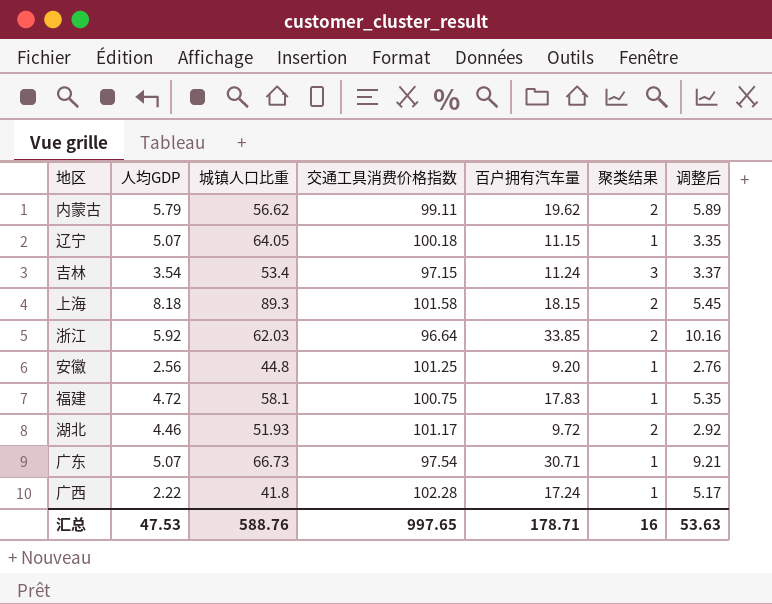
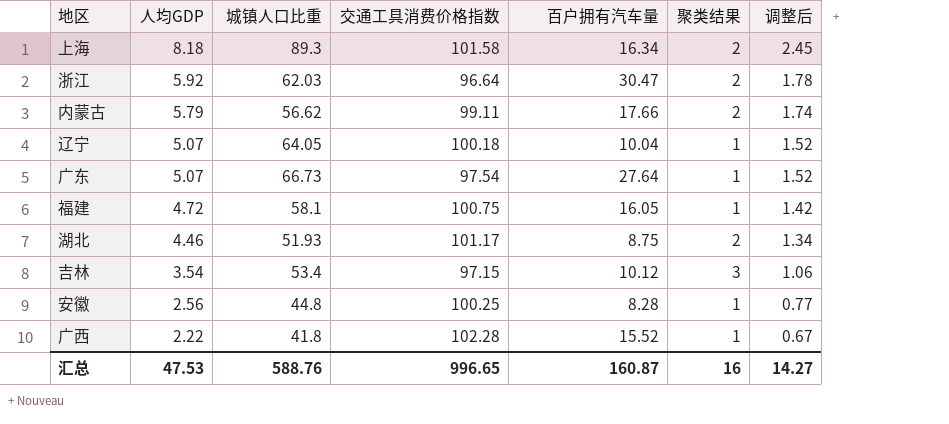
row order: none -> 人均GDP descending
column 调整后 | formula: [百户拥有汽车量] * 0.3 -> [人均GDP] * 0.3
上海 | 百户拥有汽车量: 18.15 -> 16.34
浙江 | 百户拥有汽车量: 33.85 -> 30.47
内蒙古 | 百户拥有汽车量: 19.62 -> 17.66
辽宁 | 百户拥有汽车量: 11.15 -> 10.04
广东 | 百户拥有汽车量: 30.71 -> 27.64
福建 | 百户拥有汽车量: 17.83 -> 16.05
湖北 | 百户拥有汽车量: 9.72 -> 8.75
吉林 | 百户拥有汽车量: 11.24 -> 10.12
安徽 | 交通工具消费价格指数: 101.25 -> 100.25
安徽 | 百户拥有汽车量: 9.20 -> 8.28
广西 | 百户拥有汽车量: 17.24 -> 15.52
汇总 | 交通工具消费价格指数: 997.65 -> 996.65
汇总 | 百户拥有汽车量: 178.71 -> 160.87
汇总 | 调整后: 53.63 -> 14.27

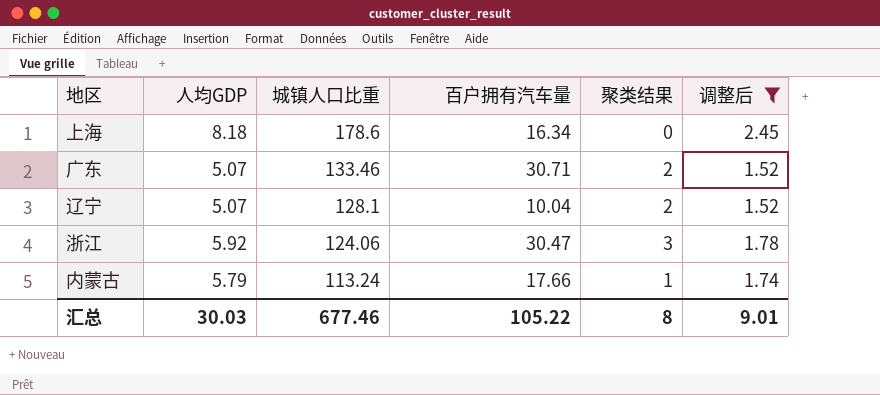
filter: none -> 调整后 >= 1.52
row order: 人均GDP descending -> 城镇人口比重 descending
column 交通工具消费价格指数 | position: 4 -> none
上海 | 城镇人口比重: 89.3 -> 178.6
上海 | 聚类结果: 2 -> 0
广东 | 城镇人口比重: 66.73 -> 133.46
广东 | 百户拥有汽车量: 27.64 -> 30.71
广东 | 聚类结果: 1 -> 2
辽宁 | 城镇人口比重: 64.05 -> 128.1
辽宁 | 聚类结果: 1 -> 2
浙江 | 城镇人口比重: 62.03 -> 124.06
浙江 | 聚类结果: 2 -> 3
内蒙古 | 城镇人口比重: 56.62 -> 113.24
内蒙古 | 聚类结果: 2 -> 1
汇总 | 人均GDP: 47.53 -> 30.03
汇总 | 城镇人口比重: 588.76 -> 677.46
汇总 | 百户拥有汽车量: 160.87 -> 105.22
汇总 | 聚类结果: 16 -> 8
汇总 | 调整后: 14.27 -> 9.01

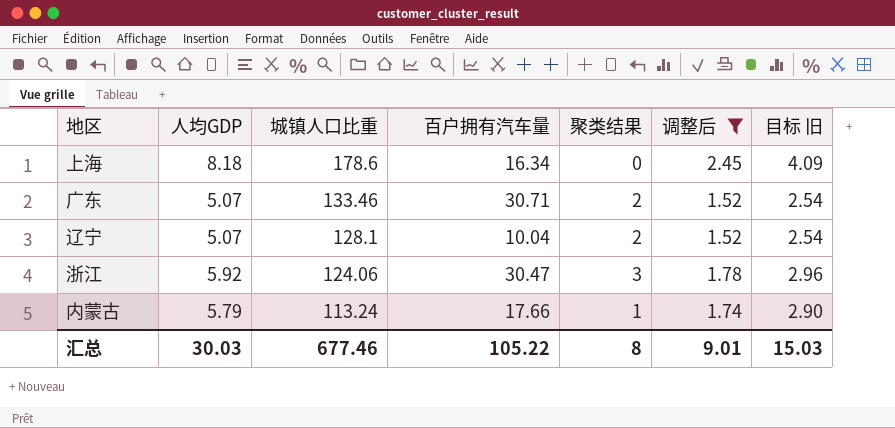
column 目标 旧 | formula: none -> [人均GDP] * 0.5

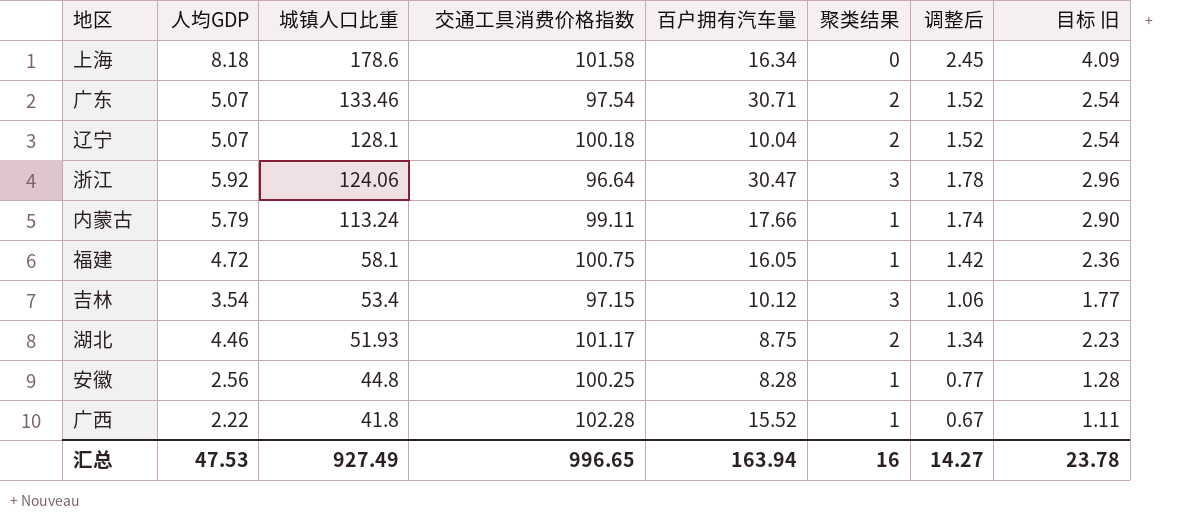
filter: 调整后 >= 1.52 -> none
column 交通工具消费价格指数 | position: none -> 4
汇总 | 人均GDP: 30.03 -> 47.53
汇总 | 城镇人口比重: 677.46 -> 927.49
汇总 | 百户拥有汽车量: 105.22 -> 163.94
汇总 | 聚类结果: 8 -> 16
汇总 | 调整后: 9.01 -> 14.27
汇总 | 目标 旧: 15.03 -> 23.78

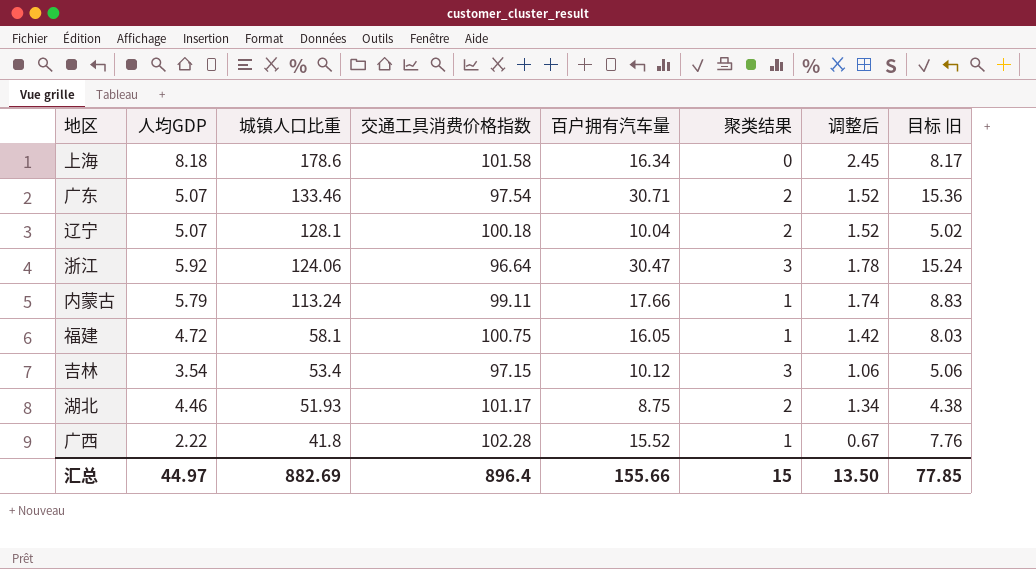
column 目标 旧 | formula: [人均GDP] * 0.5 -> [百户拥有汽车量] * 0.5
row 安徽: 2.56 | 44.8 | 100.25 | 8.28 | 1 | 0.77 | 1.28 -> none
汇总 | 人均GDP: 47.53 -> 44.97
汇总 | 城镇人口比重: 927.49 -> 882.69
汇总 | 交通工具消费价格指数: 996.65 -> 896.4
汇总 | 百户拥有汽车量: 163.94 -> 155.66
汇总 | 聚类结果: 16 -> 15
汇总 | 调整后: 14.27 -> 13.50
汇总 | 目标 旧: 23.78 -> 77.85

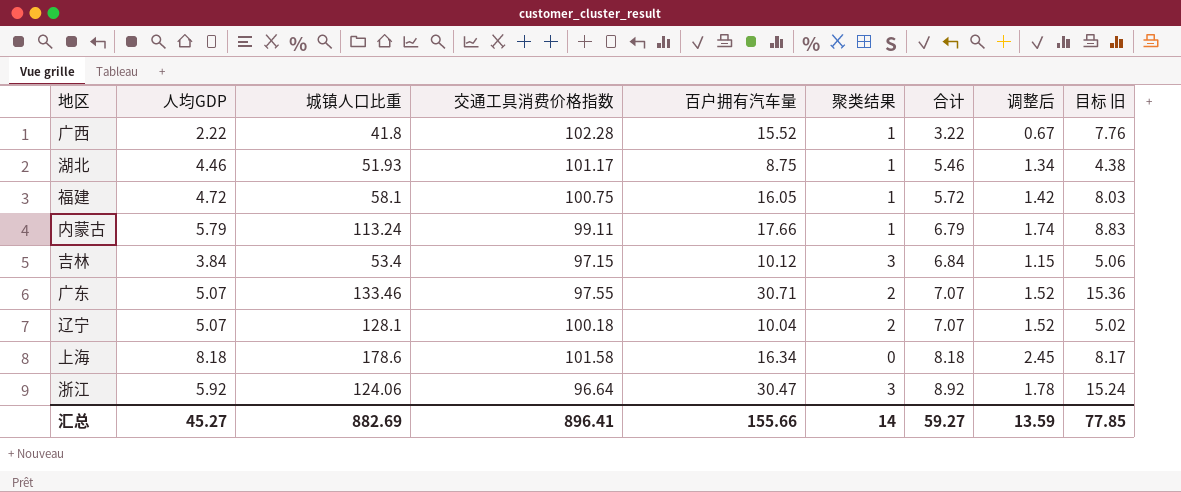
row order: 城镇人口比重 descending -> 合计 ascending
column 合计 | formula: none -> [人均GDP] + [聚类结果]
湖北 | 聚类结果: 2 -> 1
吉林 | 人均GDP: 3.54 -> 3.84
吉林 | 调整后: 1.06 -> 1.15
广东 | 交通工具消费价格指数: 97.54 -> 97.55
汇总 | 人均GDP: 44.97 -> 45.27
汇总 | 交通工具消费价格指数: 896.4 -> 896.41
汇总 | 聚类结果: 15 -> 14
汇总 | 调整后: 13.50 -> 13.59

